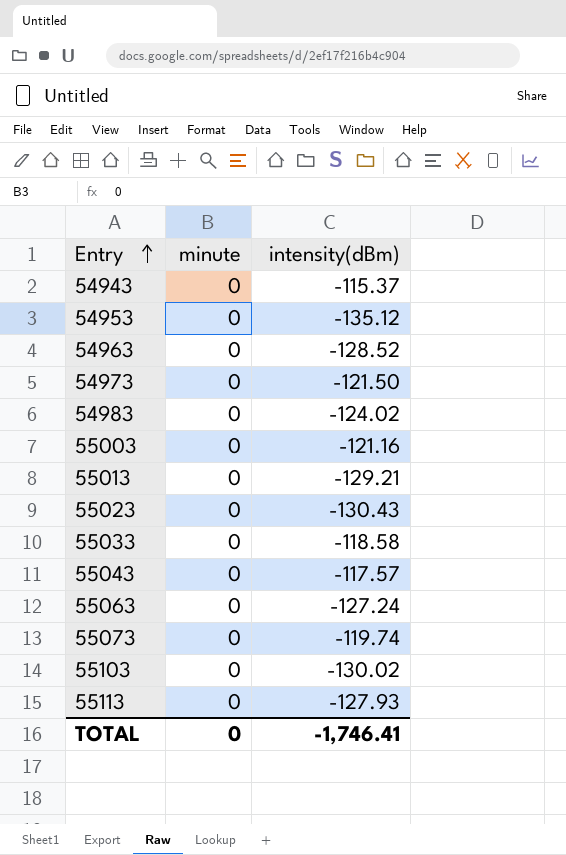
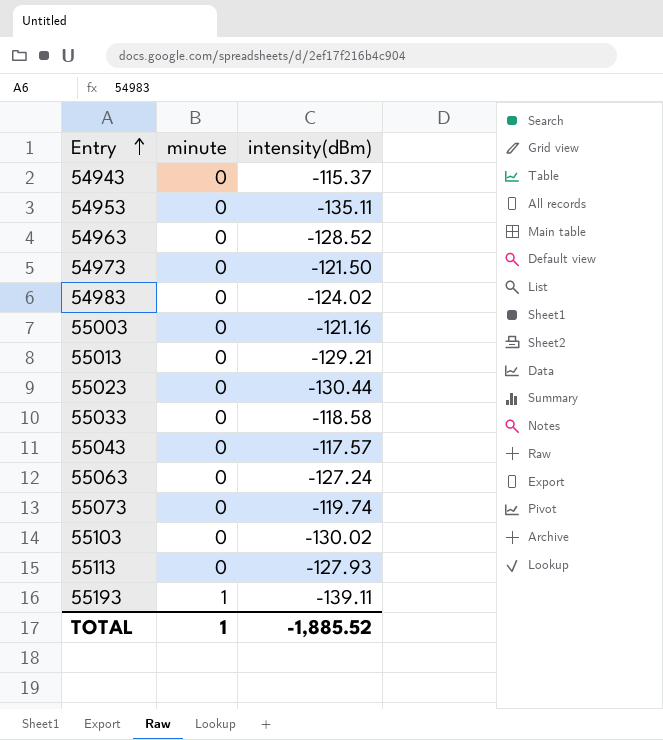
54953 | intensity(dBm): -135.12 -> -135.11
55023 | intensity(dBm): -130.43 -> -130.44
row 55193: none -> 1 | -139.11
TOTAL | minute: 0 -> 1
TOTAL | intensity(dBm): -1,746.41 -> -1,885.52

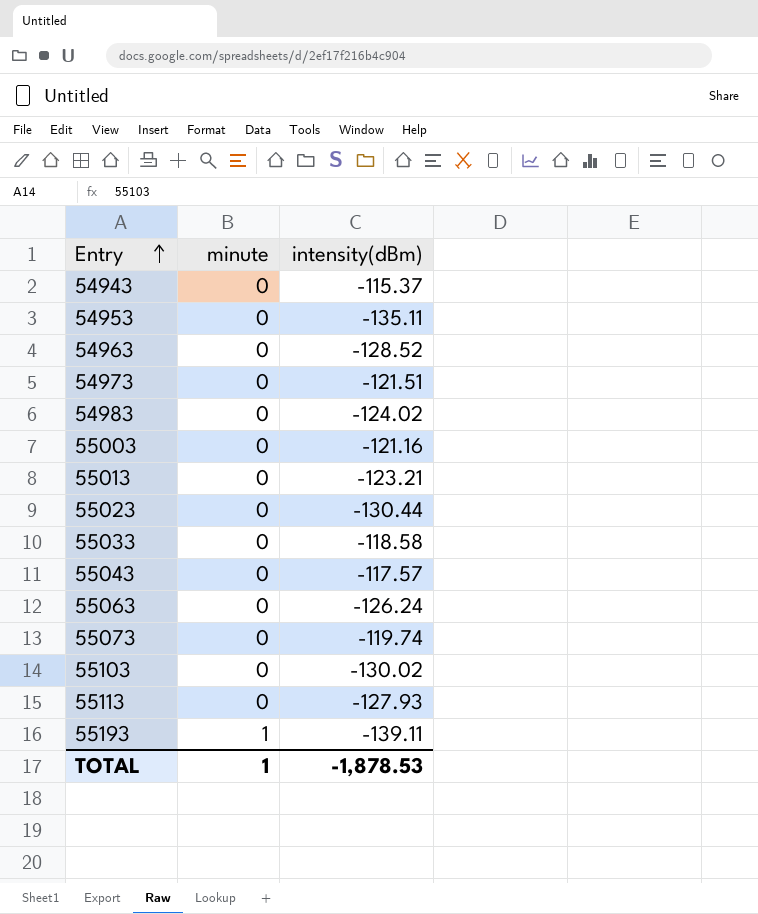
54973 | intensity(dBm): -121.50 -> -121.51
55013 | intensity(dBm): -129.21 -> -123.21
55063 | intensity(dBm): -127.24 -> -126.24
TOTAL | intensity(dBm): -1,885.52 -> -1,878.53

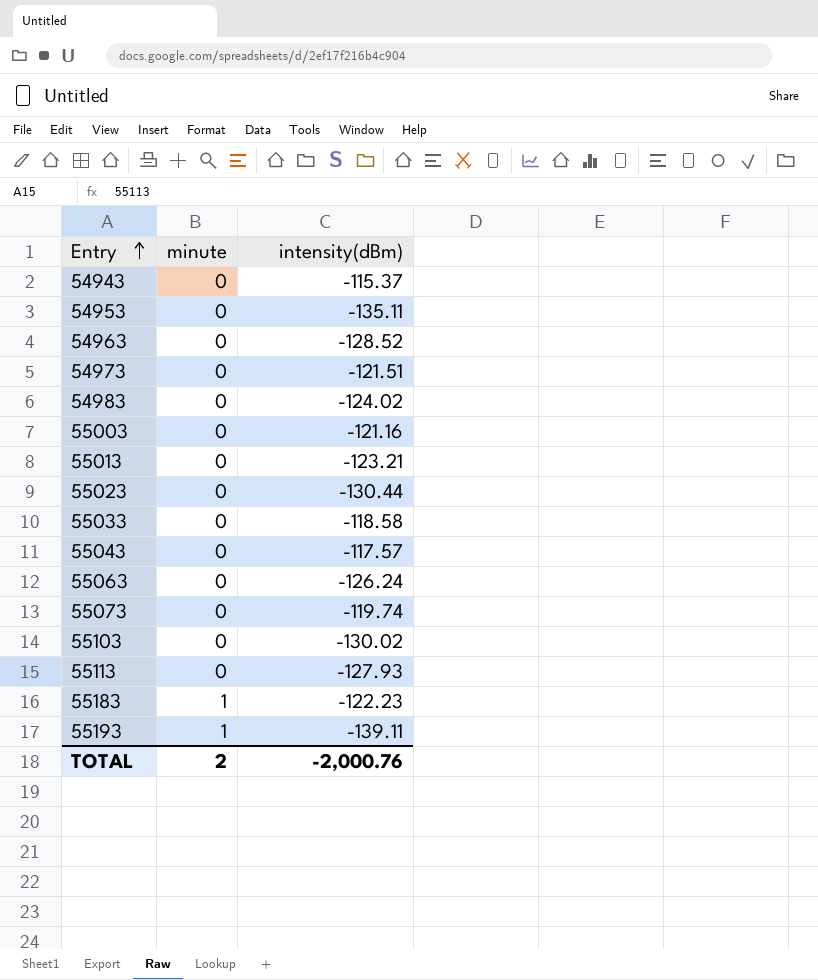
row 55183: none -> 1 | -122.23
TOTAL | minute: 1 -> 2
TOTAL | intensity(dBm): -1,878.53 -> -2,000.76

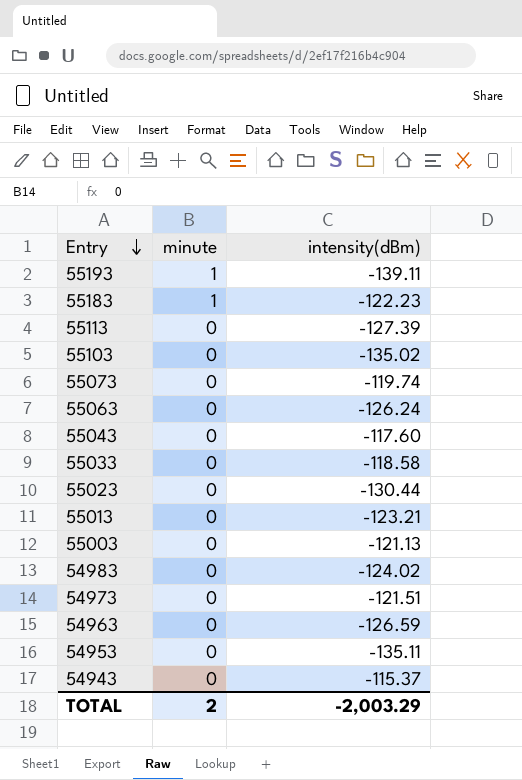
row order: Entry ascending -> Entry descending
55113 | intensity(dBm): -127.93 -> -127.39
55103 | intensity(dBm): -130.02 -> -135.02
55043 | intensity(dBm): -117.57 -> -117.60
55003 | intensity(dBm): -121.16 -> -121.13
54963 | intensity(dBm): -128.52 -> -126.59
TOTAL | intensity(dBm): -2,000.76 -> -2,003.29

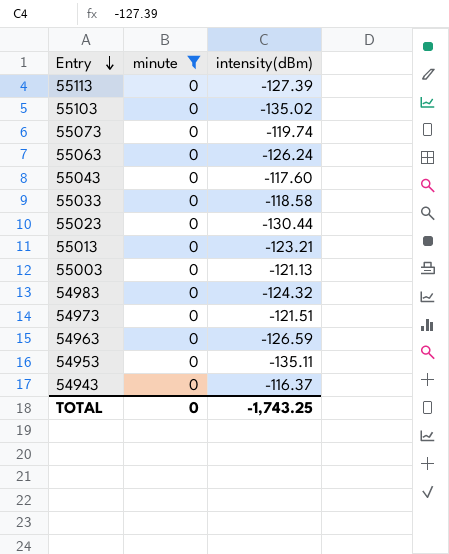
filter: none -> minute = 0
54983 | intensity(dBm): -124.02 -> -124.32
54943 | intensity(dBm): -115.37 -> -116.37
TOTAL | minute: 2 -> 0
TOTAL | intensity(dBm): -2,003.29 -> -1,743.25

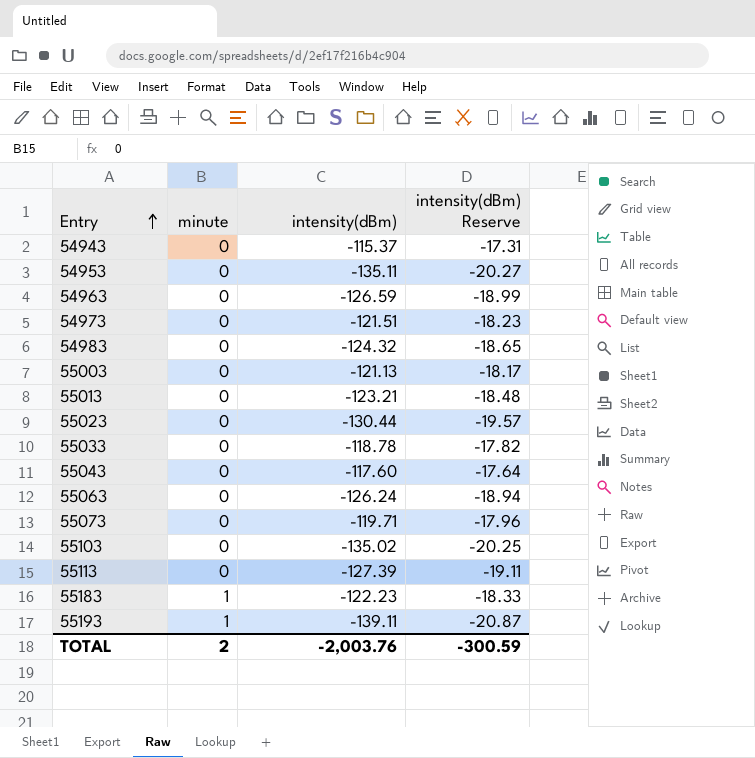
filter: minute = 0 -> none
row order: Entry descending -> Entry ascending
column intensity(dBm) Reserve | formula: none -> [intensity(dBm)] * 0.15
54943 | intensity(dBm): -116.37 -> -115.37
55033 | intensity(dBm): -118.58 -> -118.78
55073 | intensity(dBm): -119.74 -> -119.71
TOTAL | minute: 0 -> 2
TOTAL | intensity(dBm): -1,743.25 -> -2,003.76

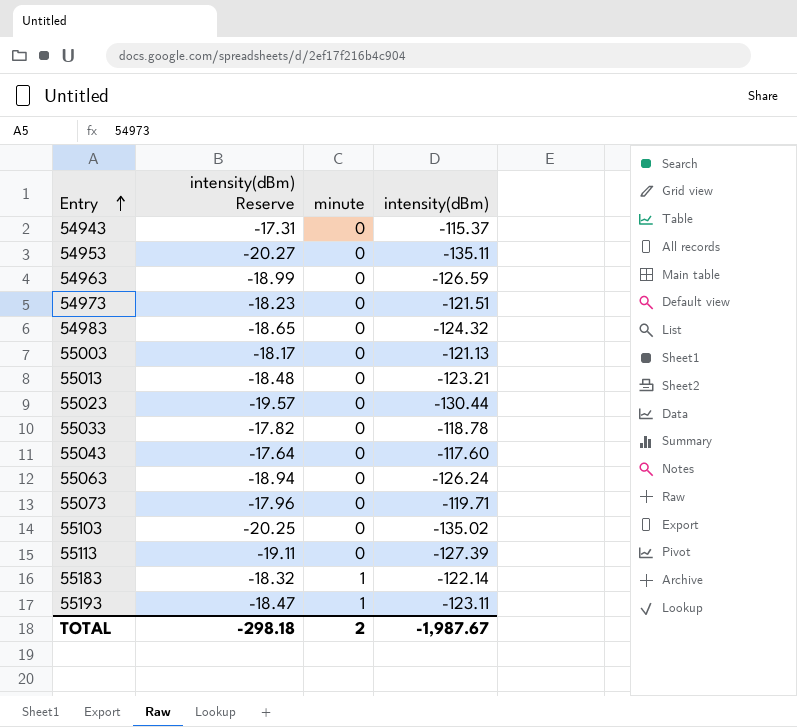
column intensity(dBm) Reserve | position: 4 -> 2
55183 | intensity(dBm) Reserve: -18.33 -> -18.32
55183 | intensity(dBm): -122.23 -> -122.14
55193 | intensity(dBm) Reserve: -20.87 -> -18.47
55193 | intensity(dBm): -139.11 -> -123.11
TOTAL | intensity(dBm) Reserve: -300.59 -> -298.18
TOTAL | intensity(dBm): -2,003.76 -> -1,987.67

